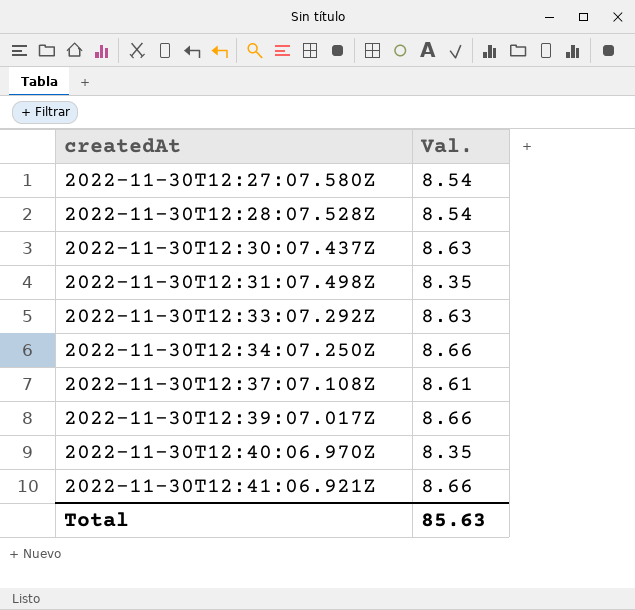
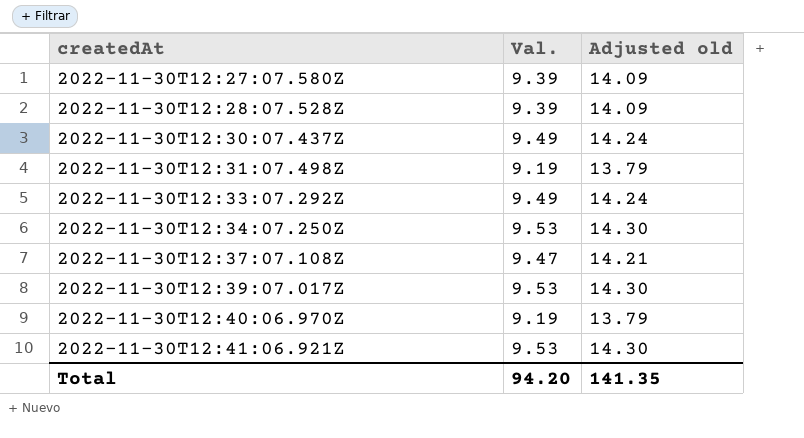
column Adjusted old | formula: none -> [Val.] * 1.5
2022-11-30T12:27:07.580Z | Val.: 8.54 -> 9.39
2022-11-30T12:28:07.528Z | Val.: 8.54 -> 9.39
2022-11-30T12:30:07.437Z | Val.: 8.63 -> 9.49
2022-11-30T12:31:07.498Z | Val.: 8.35 -> 9.19
2022-11-30T12:33:07.292Z | Val.: 8.63 -> 9.49
2022-11-30T12:34:07.250Z | Val.: 8.66 -> 9.53
2022-11-30T12:37:07.108Z | Val.: 8.61 -> 9.47
2022-11-30T12:39:07.017Z | Val.: 8.66 -> 9.53
2022-11-30T12:40:06.970Z | Val.: 8.35 -> 9.19
2022-11-30T12:41:06.921Z | Val.: 8.66 -> 9.53
Total | Val.: 85.63 -> 94.20

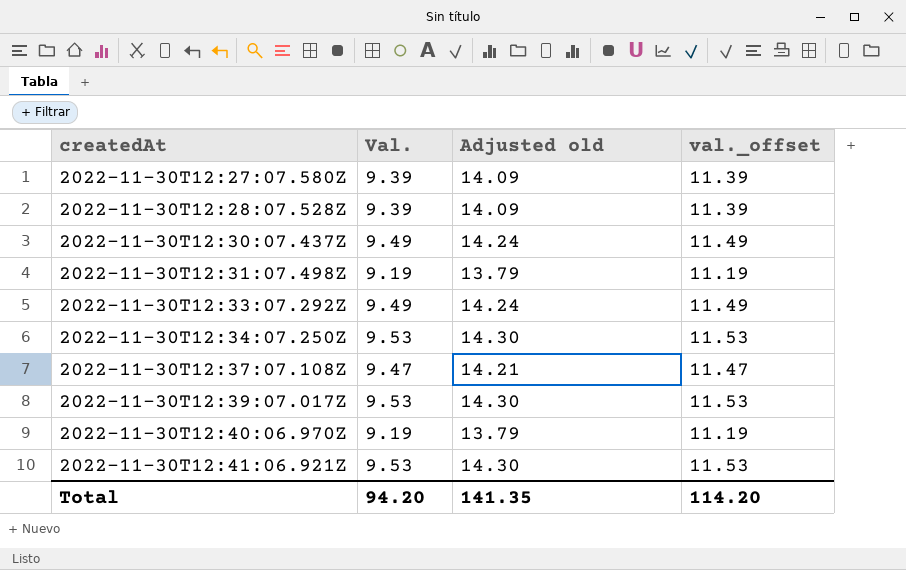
column val._offset | formula: none -> [Val.] + 2

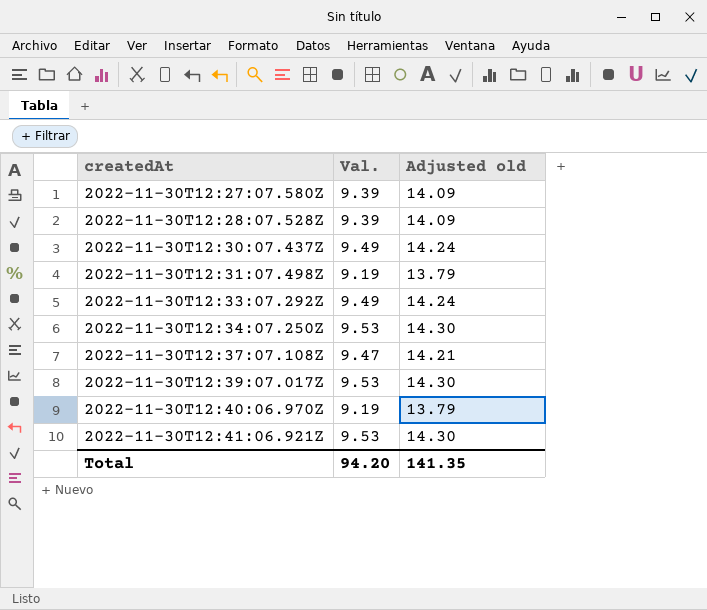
column val._offset | formula: [Val.] + 2 -> none

